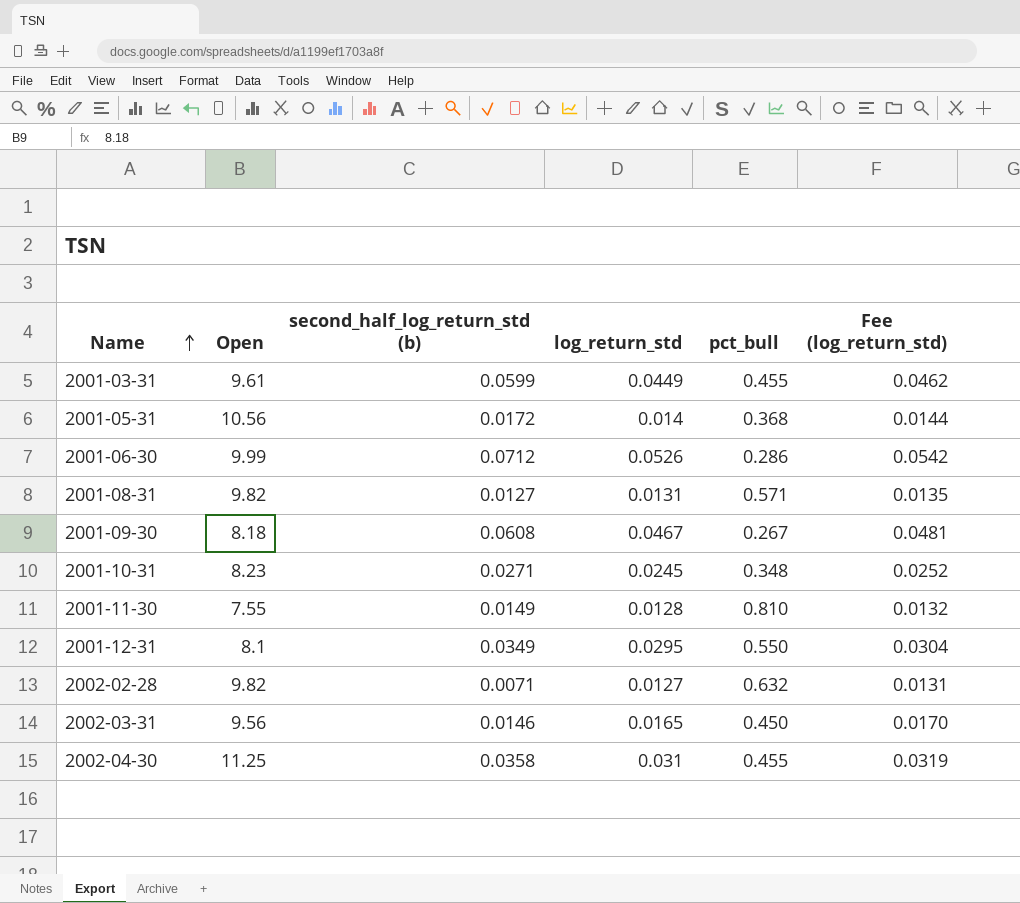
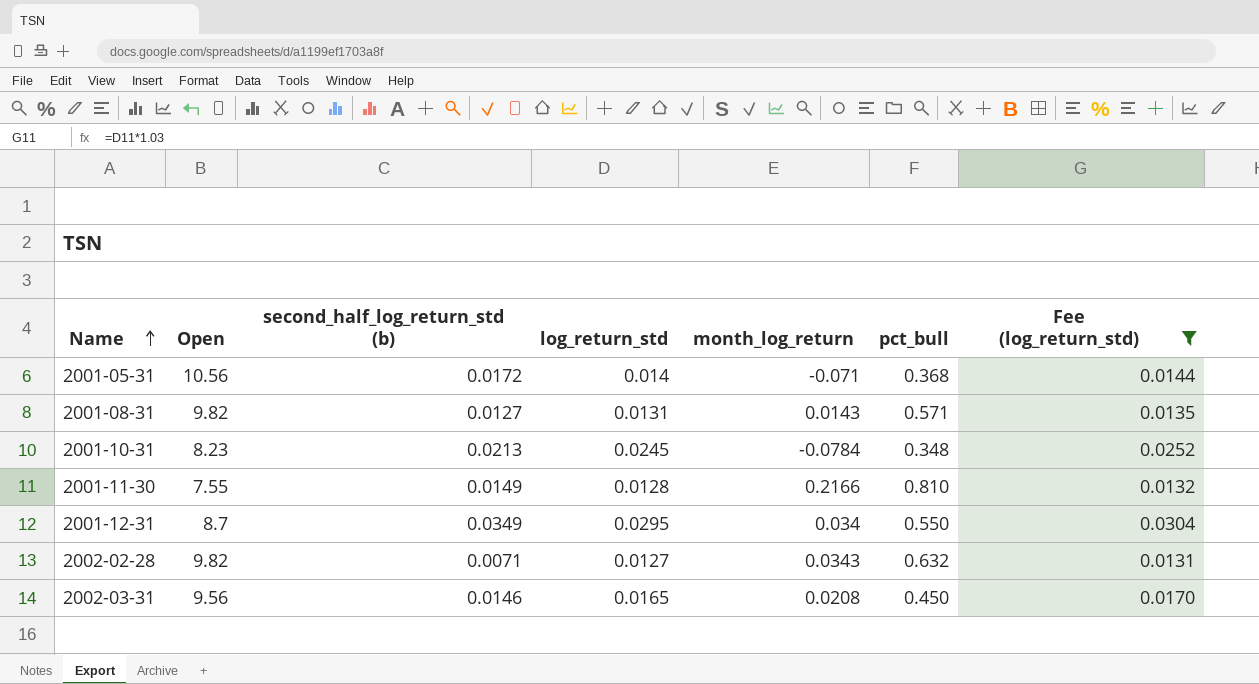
filter: none -> Fee (log_return_std) <= 0.0304
column month_log_return | position: none -> 5
2001-10-31 | second_half_log_return_std (b): 0.0271 -> 0.0213
2001-12-31 | Open: 8.1 -> 8.7

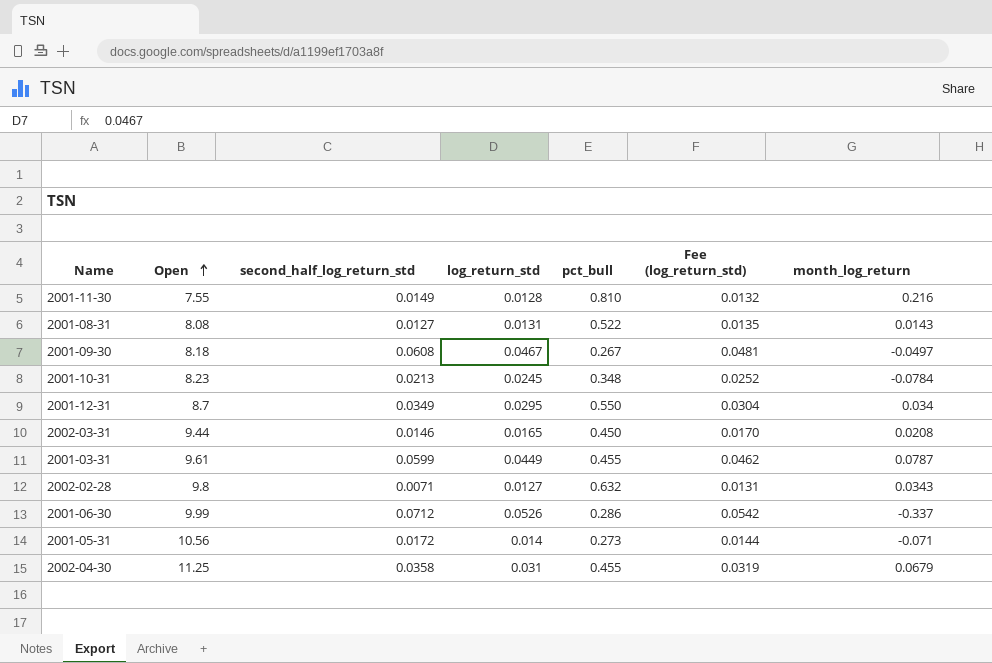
filter: Fee (log_return_std) <= 0.0304 -> none
row order: Name ascending -> Open ascending
column name: second_half_log_return_std (b) -> second_half_log_return_std
column month_log_return | position: 5 -> 7
2001-11-30 | month_log_return: 0.2166 -> 0.216
2001-08-31 | Open: 9.82 -> 8.08
2001-08-31 | pct_bull: 0.571 -> 0.522
2002-03-31 | Open: 9.56 -> 9.44
2002-02-28 | Open: 9.82 -> 9.8
2001-05-31 | pct_bull: 0.368 -> 0.273

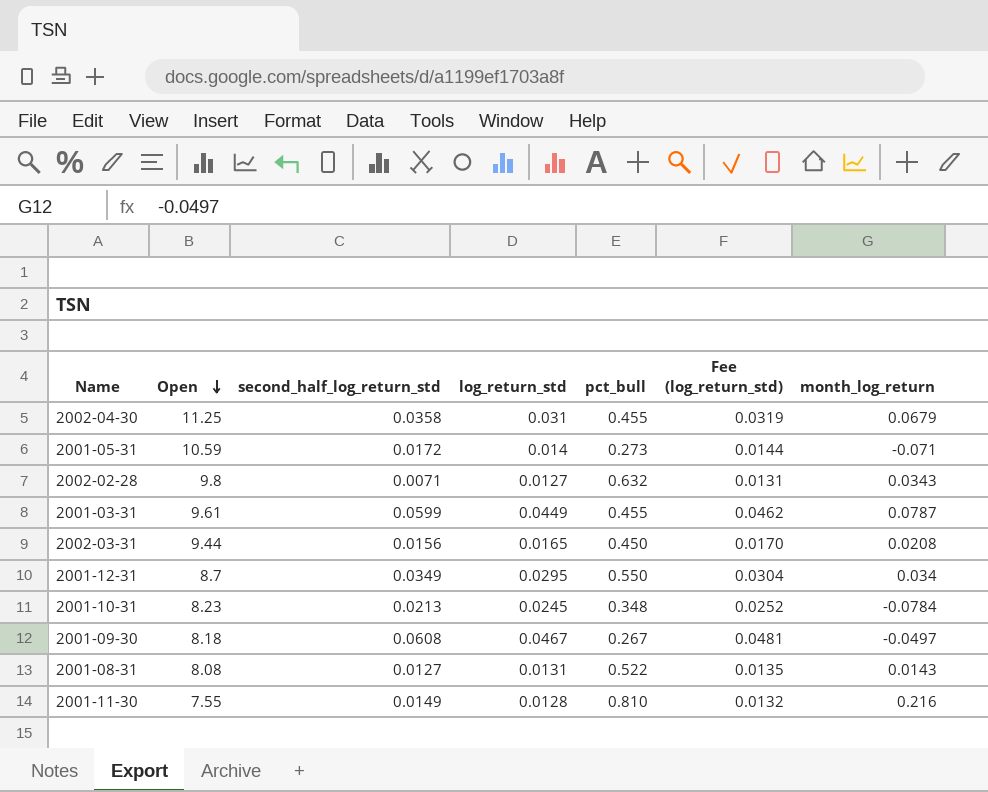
row order: Open ascending -> Open descending
row 2001-06-30: 9.99 | 0.0712 | 0.0526 | 0.286 | 0.0542 | -0.337 -> none
2001-05-31 | Open: 10.56 -> 10.59
2002-03-31 | second_half_log_return_std: 0.0146 -> 0.0156

